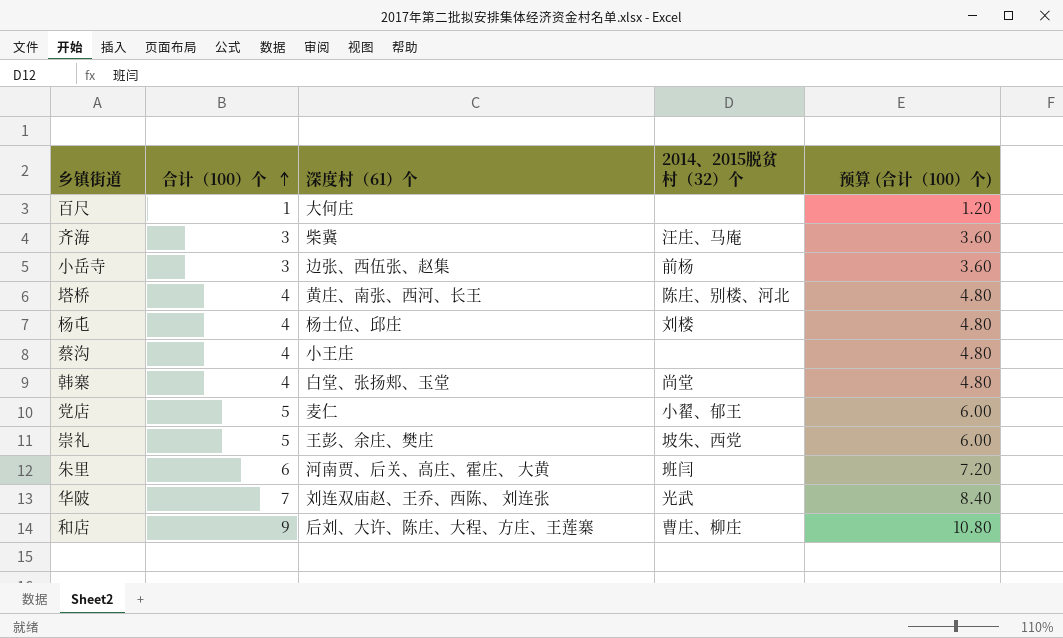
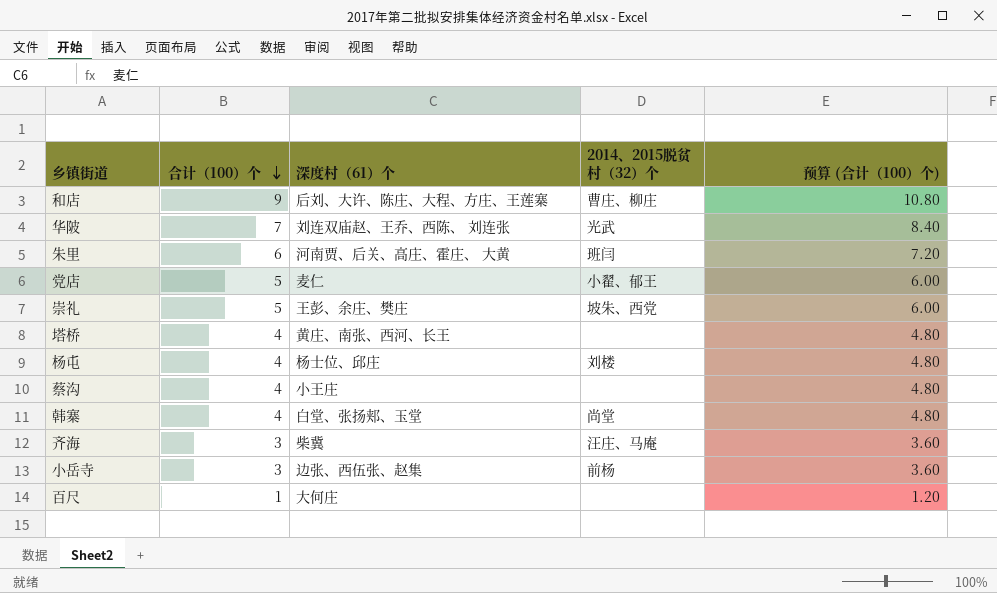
row order: 合计（100）个 ascending -> 合计（100）个 descending
塔桥 | 2014、2015脱贫村（32）个: 陈庄、别楼、河北 -> none

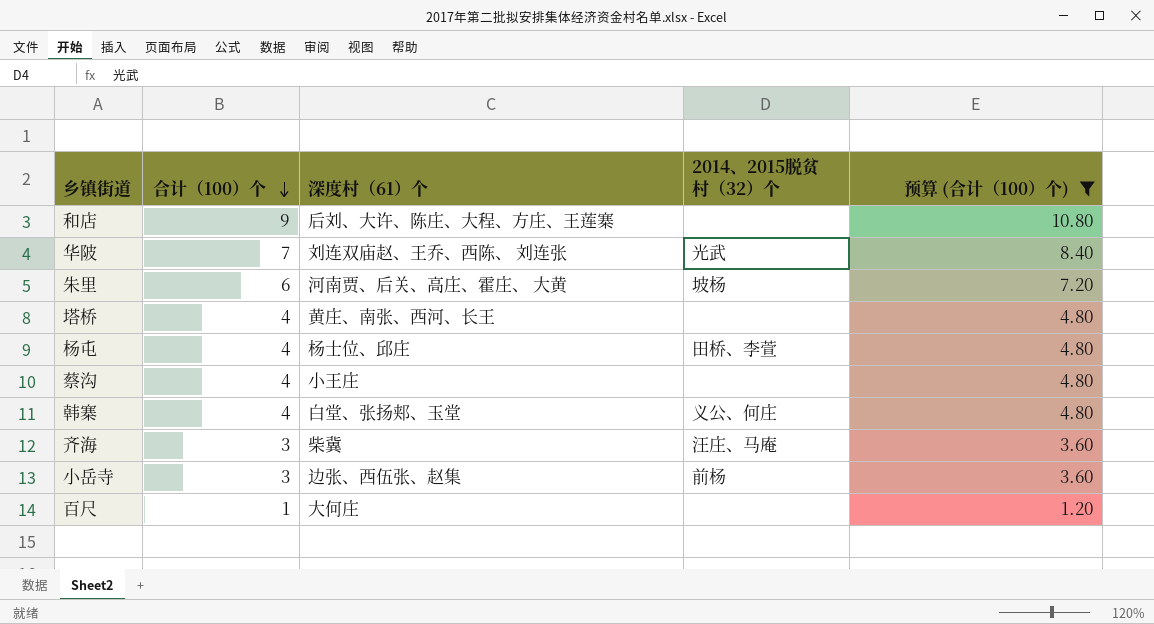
filter: none -> 预算 (合计（100）个) != 6.00
和店 | 2014、2015脱贫村（32）个: 曹庄、柳庄 -> none
朱里 | 2014、2015脱贫村（32）个: 班闫 -> 坡杨
杨屯 | 2014、2015脱贫村（32）个: 刘楼 -> 田桥、李萱
韩寨 | 2014、2015脱贫村（32）个: 尚堂 -> 义公、何庄

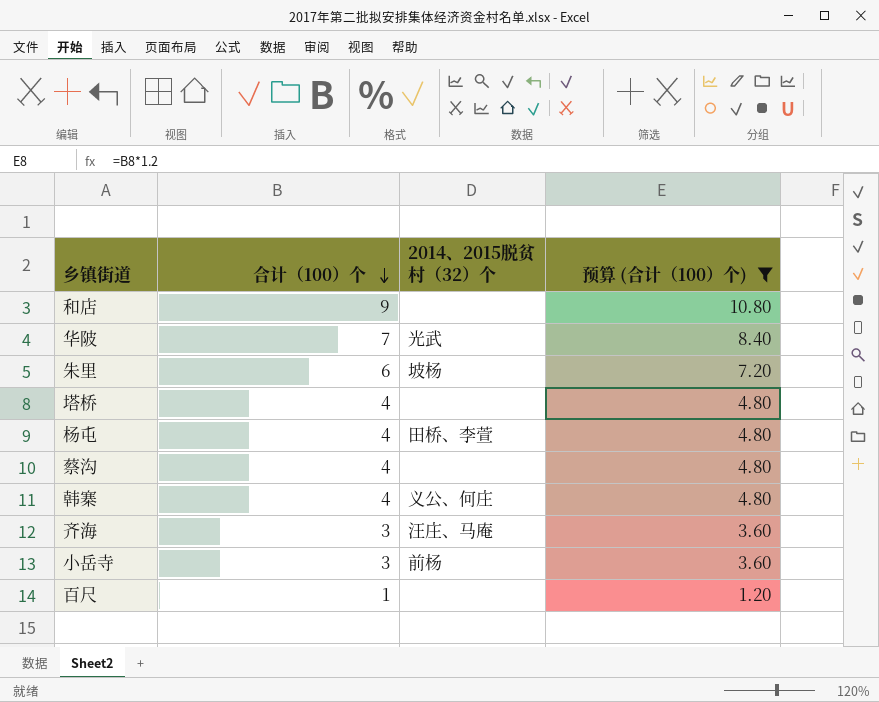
column 深度村（61）个 | position: 3 -> none

